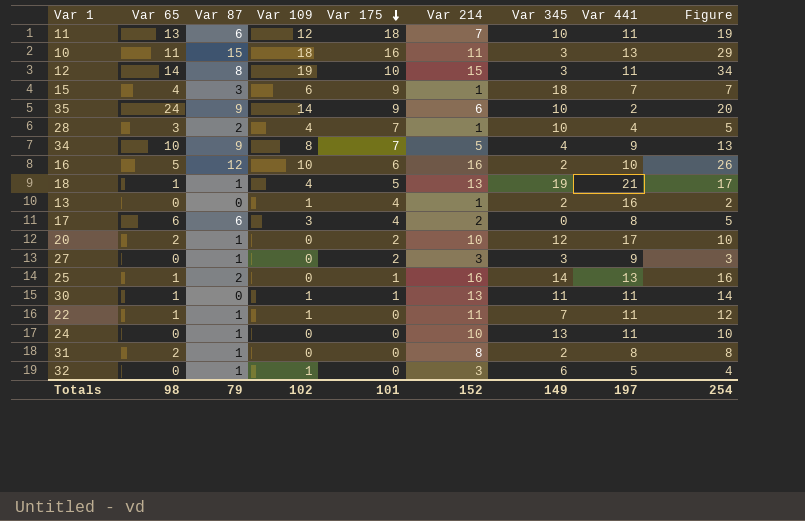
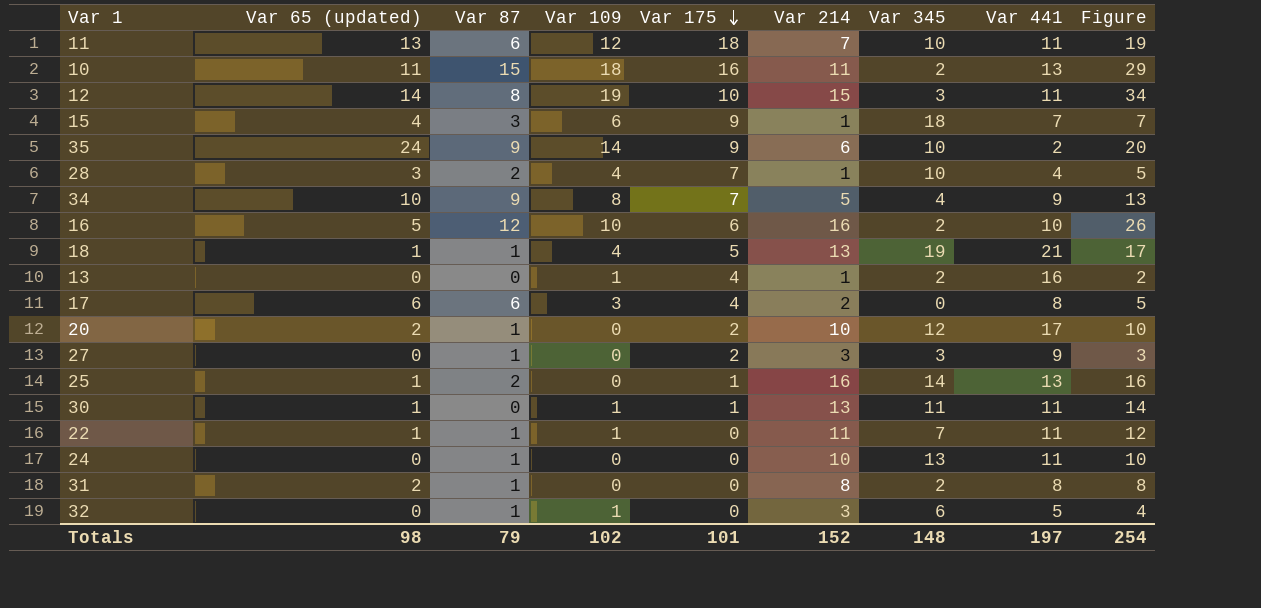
column name: Var 65 -> Var 65 (updated)
10 | Var 345: 3 -> 2
Totals | Var 345: 149 -> 148

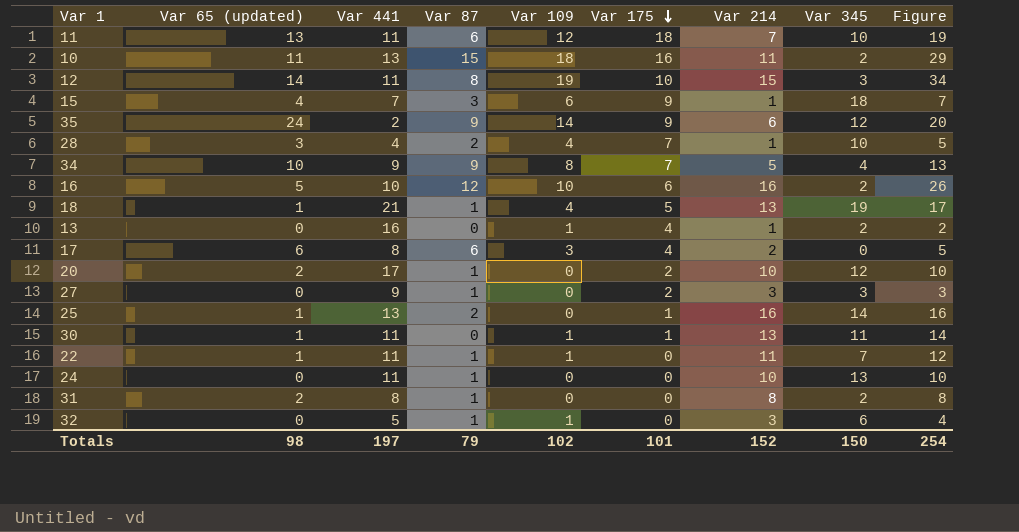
column Var 441 | position: 8 -> 3
35 | Var 345: 10 -> 12
Totals | Var 345: 148 -> 150

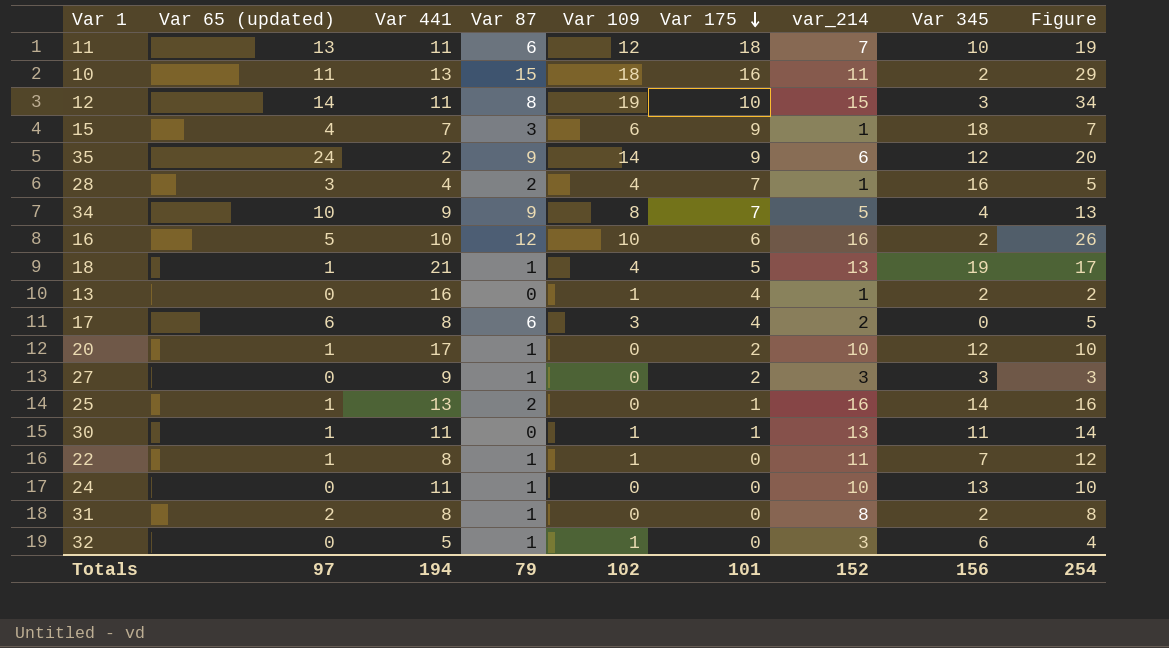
column name: Var 214 -> var_214
28 | Var 345: 10 -> 16
20 | Var 65 (updated): 2 -> 1
22 | Var 441: 11 -> 8
Totals | Var 65 (updated): 98 -> 97
Totals | Var 441: 197 -> 194
Totals | Var 345: 150 -> 156

